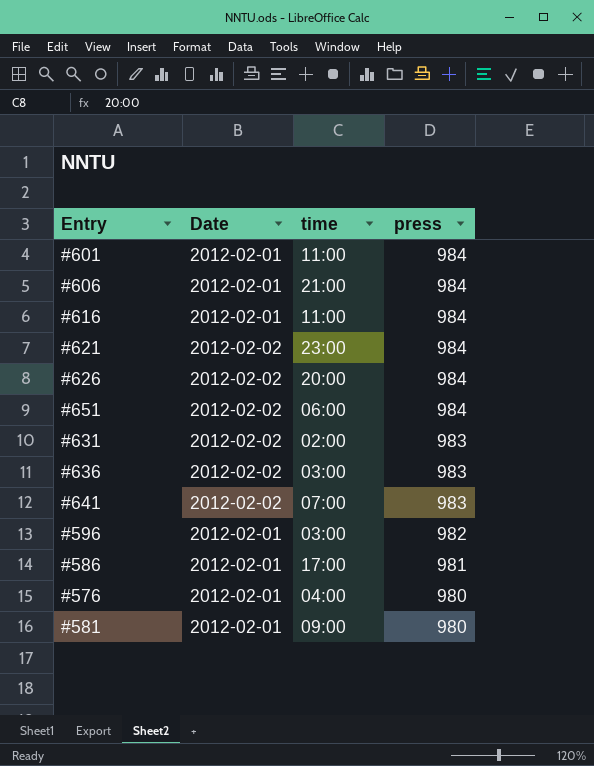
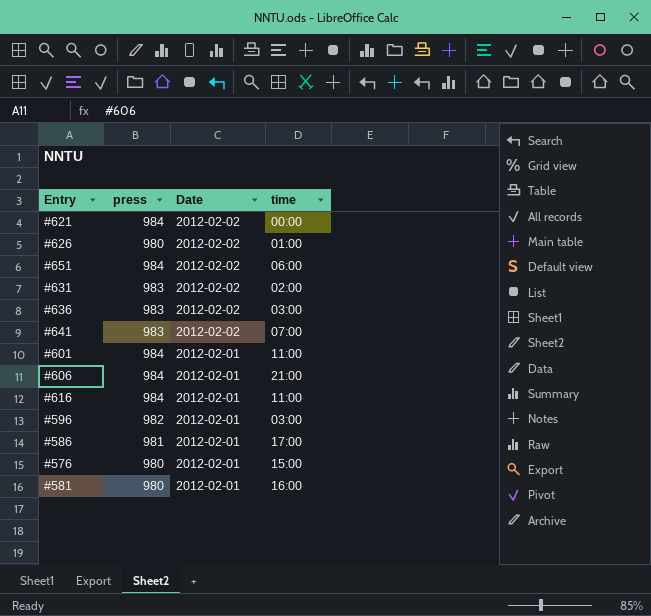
row order: press descending -> Date descending
column press | position: 4 -> 2
#621 | time: 23:00 -> 00:00
#626 | press: 984 -> 980
#626 | time: 20:00 -> 01:00
#576 | time: 04:00 -> 15:00
#581 | time: 09:00 -> 16:00

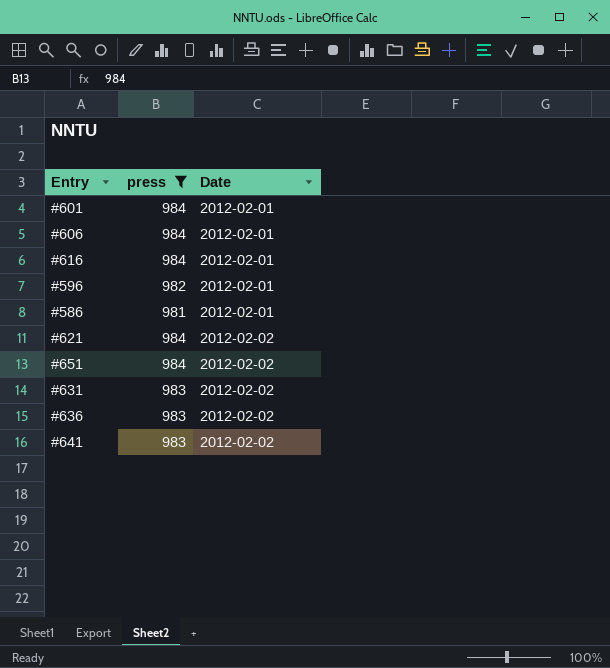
filter: none -> press != 980
row order: Date descending -> Date ascending
column time | position: 4 -> none

